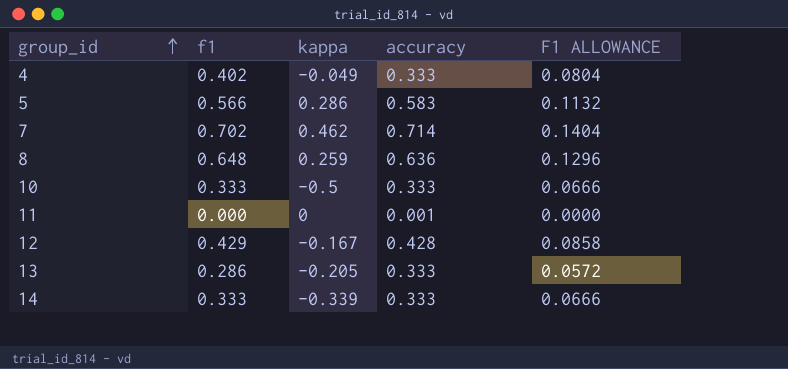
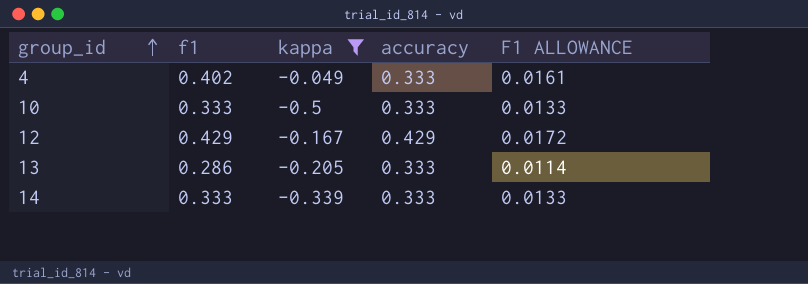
filter: none -> kappa <= -0.049
column F1 ALLOWANCE | formula: [f1] * 0.2 -> [f1] * 0.04
12 | accuracy: 0.428 -> 0.429

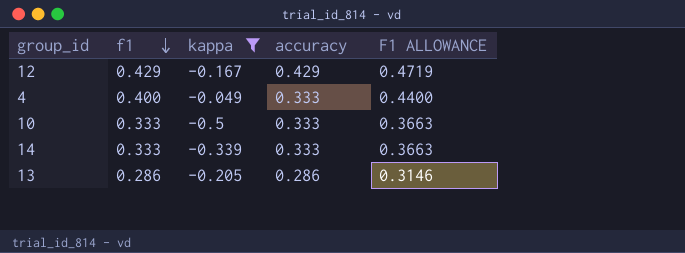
row order: group_id ascending -> f1 descending
column F1 ALLOWANCE | formula: [f1] * 0.04 -> [f1] * 1.1
4 | f1: 0.402 -> 0.400
13 | accuracy: 0.333 -> 0.286

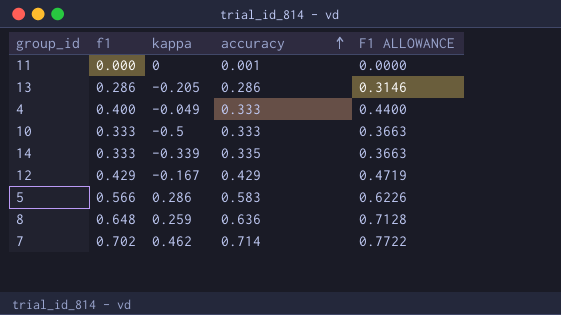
filter: kappa <= -0.049 -> none
row order: f1 descending -> accuracy ascending
14 | accuracy: 0.333 -> 0.335

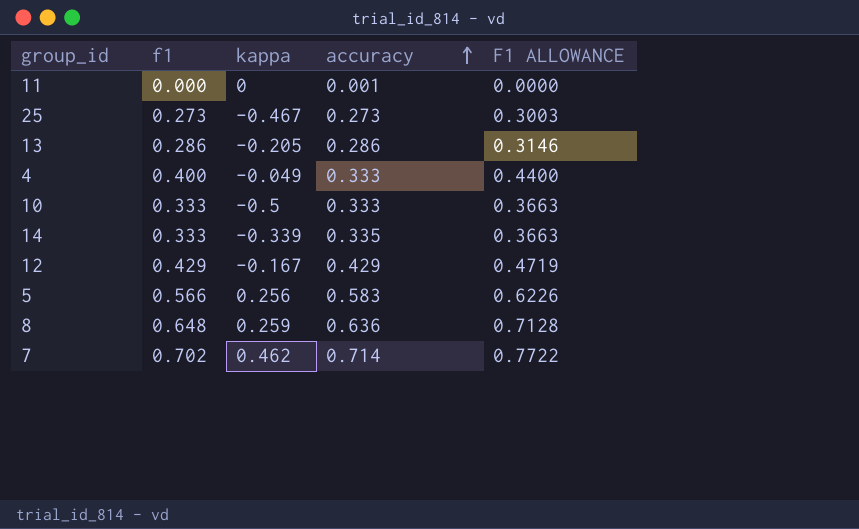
row 25: none -> 0.273 | -0.467 | 0.273 | 0.3003
5 | kappa: 0.286 -> 0.256

